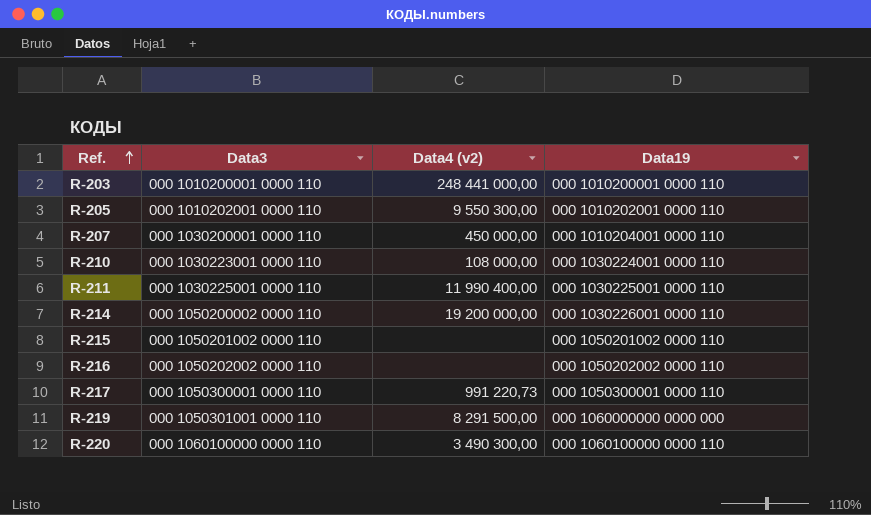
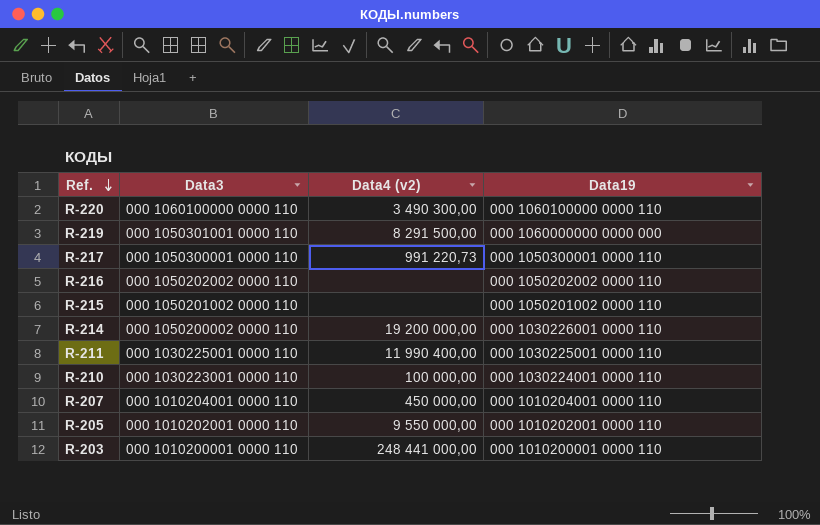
row order: Ref. ascending -> Ref. descending
R-210 | Data4 (v2): 108 000,00 -> 100 000,00
R-207 | Data3: 000 1030200001 0000 110 -> 000 1010204001 0000 110
R-205 | Data4 (v2): 9 550 300,00 -> 9 550 000,00

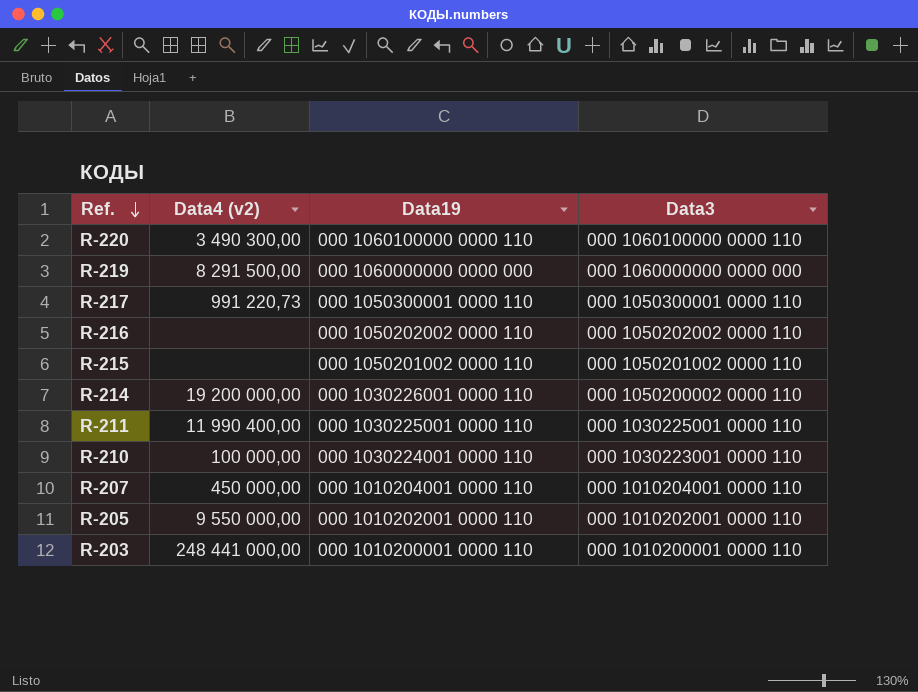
column Data3 | position: 2 -> 4
R-219 | Data3: 000 1050301001 0000 110 -> 000 1060000000 0000 000

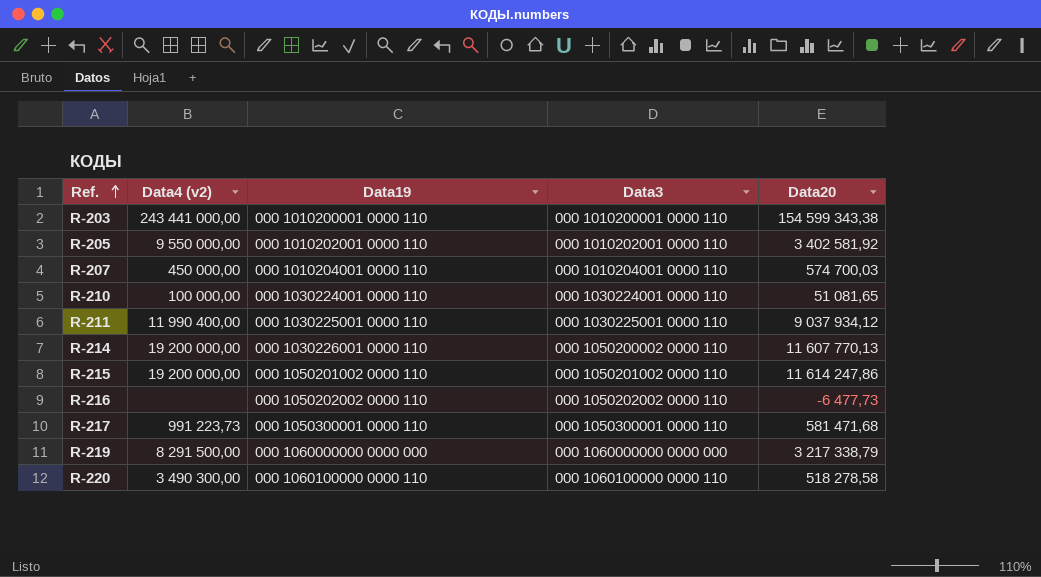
row order: Ref. descending -> Ref. ascending
column Data20 | position: none -> 5
R-203 | Data4 (v2): 248 441 000,00 -> 243 441 000,00
R-210 | Data3: 000 1030223001 0000 110 -> 000 1030224001 0000 110
R-215 | Data4 (v2): none -> 19 200 000,00
R-217 | Data4 (v2): 991 220,73 -> 991 223,73

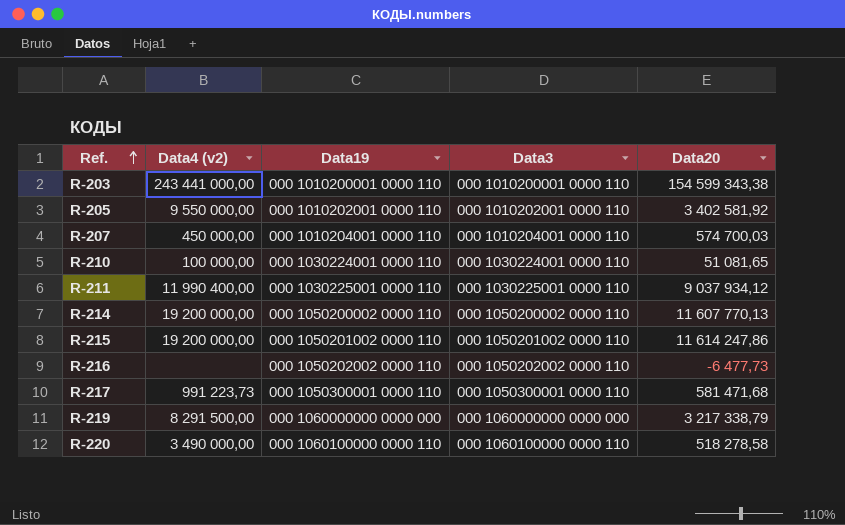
R-214 | Data19: 000 1030226001 0000 110 -> 000 1050200002 0000 110
R-220 | Data4 (v2): 3 490 300,00 -> 3 490 000,00

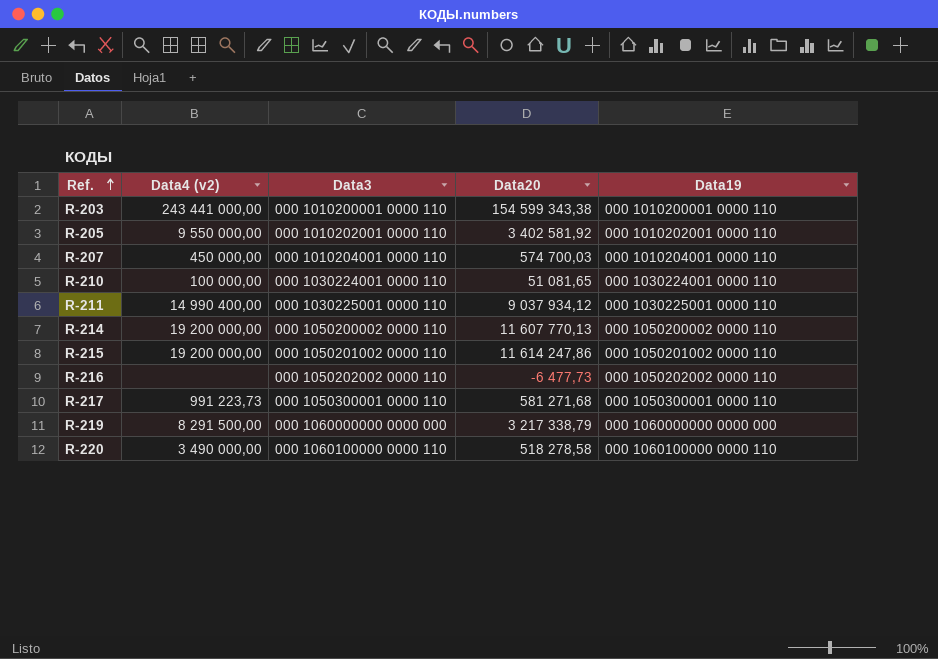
column Data19 | position: 3 -> 5
R-211 | Data4 (v2): 11 990 400,00 -> 14 990 400,00
R-217 | Data20: 581 471,68 -> 581 271,68

